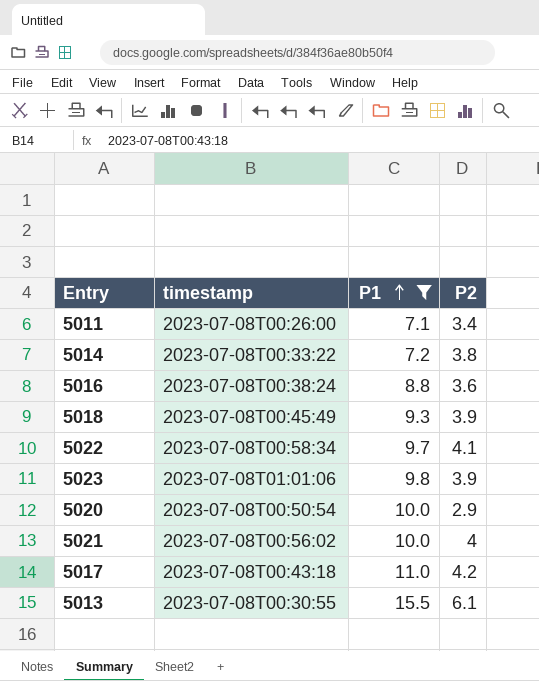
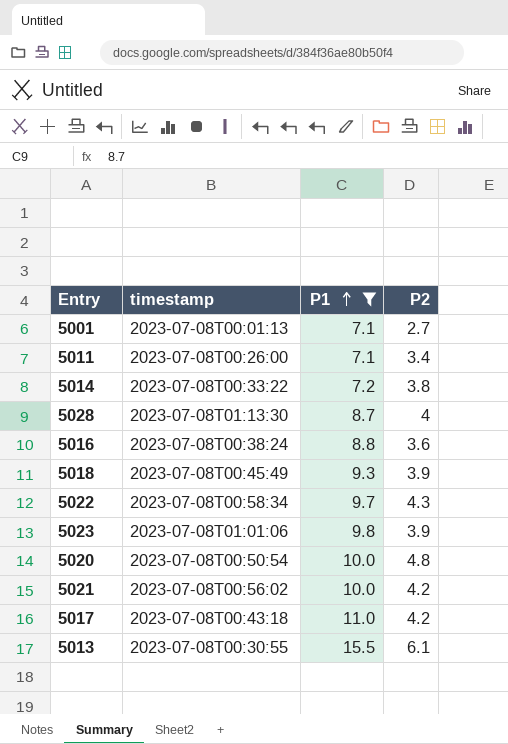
row 5001: none -> 2023-07-08T00:01:13 | 7.1 | 2.7
row 5028: none -> 2023-07-08T01:13:30 | 8.7 | 4
5022 | P2: 4.1 -> 4.3
5020 | P2: 2.9 -> 4.8
5021 | P2: 4 -> 4.2

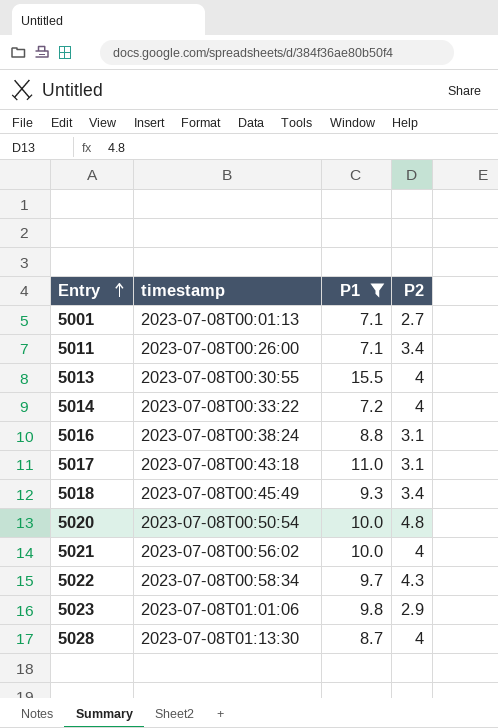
row order: P1 ascending -> Entry ascending
5013 | P2: 6.1 -> 4
5014 | P2: 3.8 -> 4
5016 | P2: 3.6 -> 3.1
5017 | P2: 4.2 -> 3.1
5018 | P2: 3.9 -> 3.4
5021 | P2: 4.2 -> 4
5023 | P2: 3.9 -> 2.9

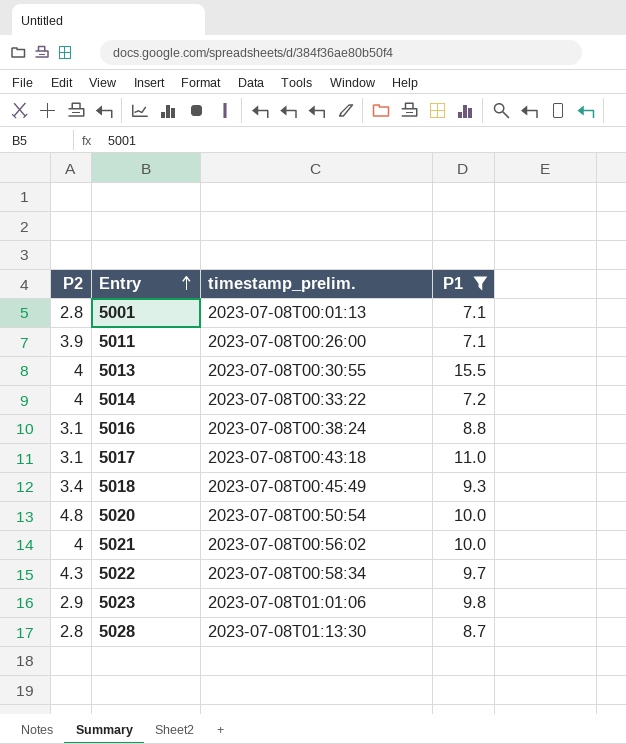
column P2 | position: 4 -> 1
column name: timestamp -> timestamp_prelim.
5001 | P2: 2.7 -> 2.8
5011 | P2: 3.4 -> 3.9
5028 | P2: 4 -> 2.8

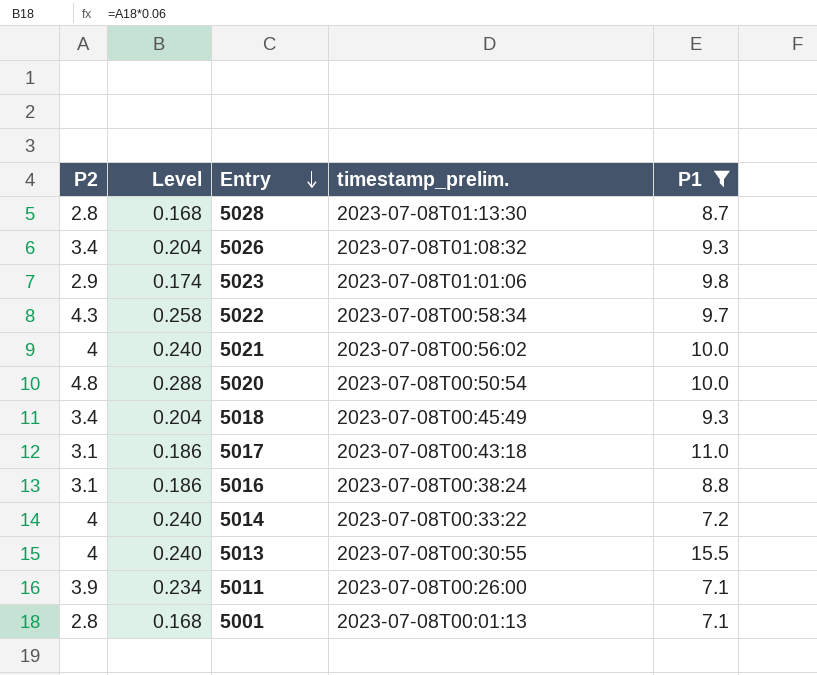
row order: Entry ascending -> Entry descending
column Level | formula: none -> [P2] * 0.06
row 5026: none -> 3.4 | 0.204 | 2023-07-08T01:08:32 | 9.3

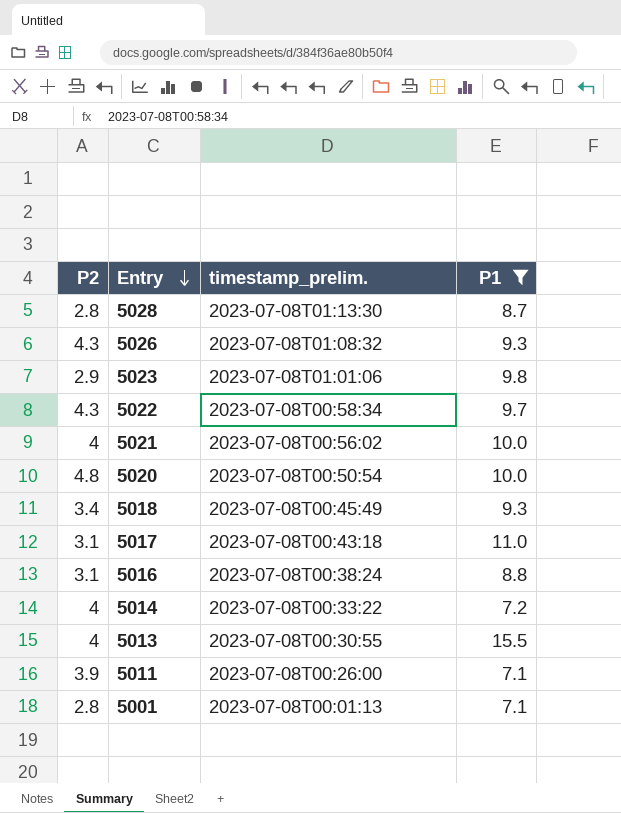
column Level | formula: [P2] * 0.06 -> none
5026 | P2: 3.4 -> 4.3

